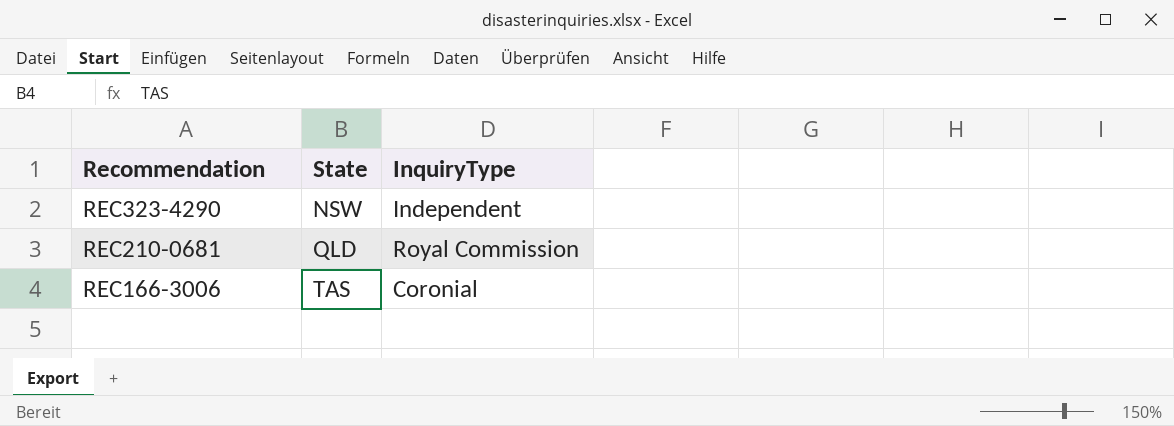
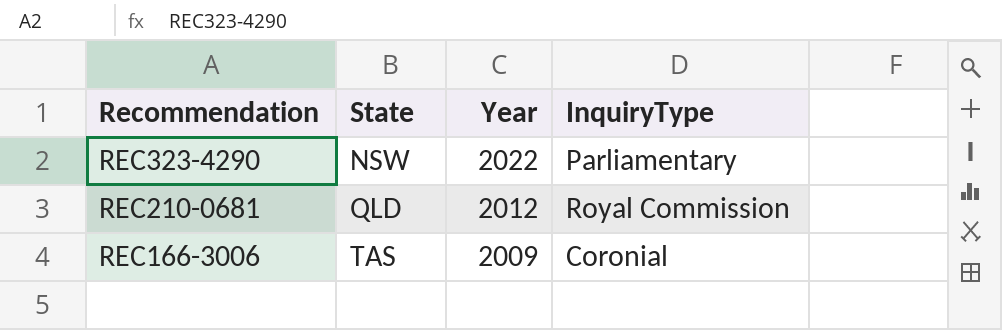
column Year | position: none -> 3
REC323-4290 | InquiryType: Independent -> Parliamentary

